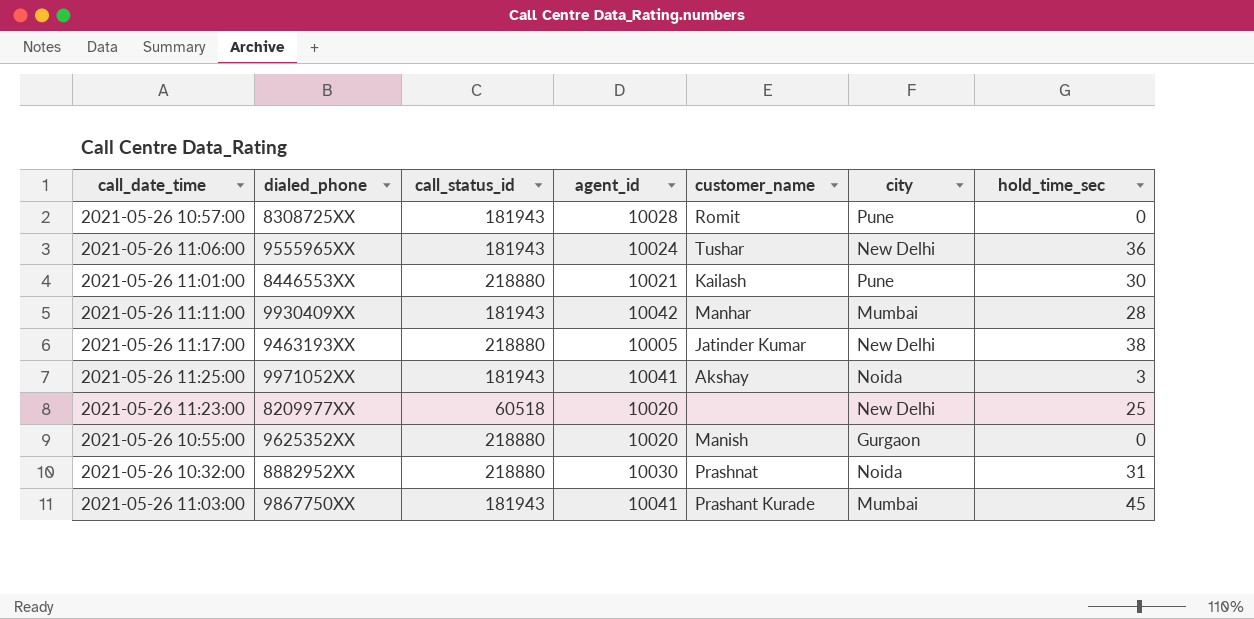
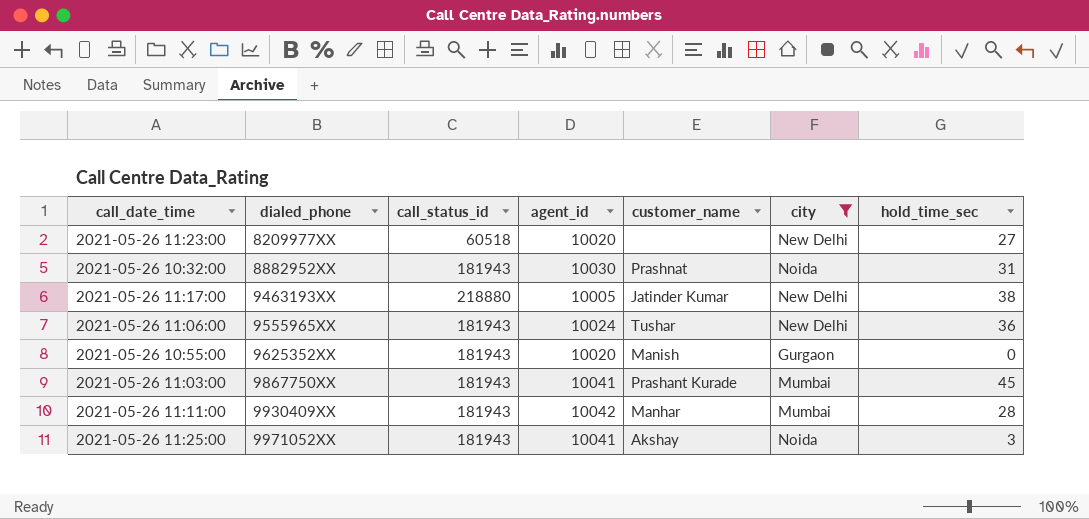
filter: none -> city != Pune
row order: none -> dialed_phone ascending
2021-05-26 11:23:00 | hold_time_sec: 25 -> 27
2021-05-26 10:32:00 | call_status_id: 218880 -> 181943
2021-05-26 10:55:00 | call_status_id: 218880 -> 181943

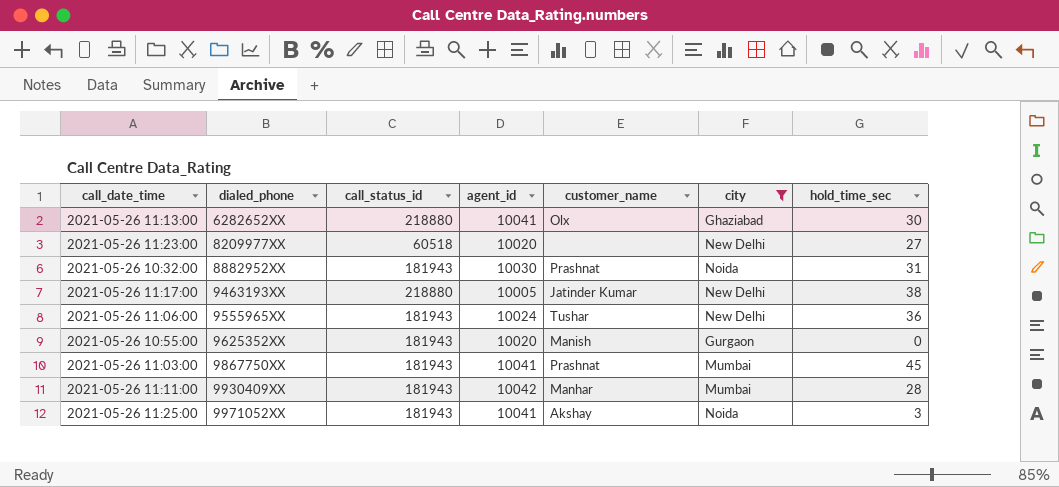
row 2021-05-26 11:13:00: none -> 6282652XX | 218880 | 10041 | Olx | Ghaziabad | 30
2021-05-26 11:03:00 | customer_name: Prashant Kurade -> Prashnat

